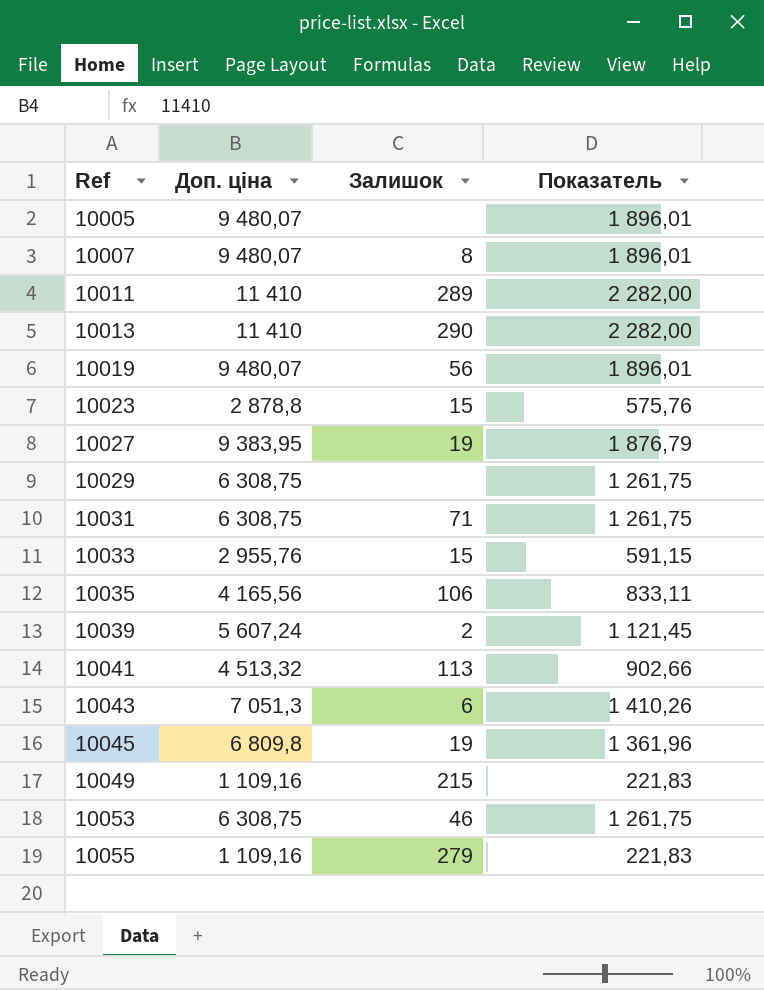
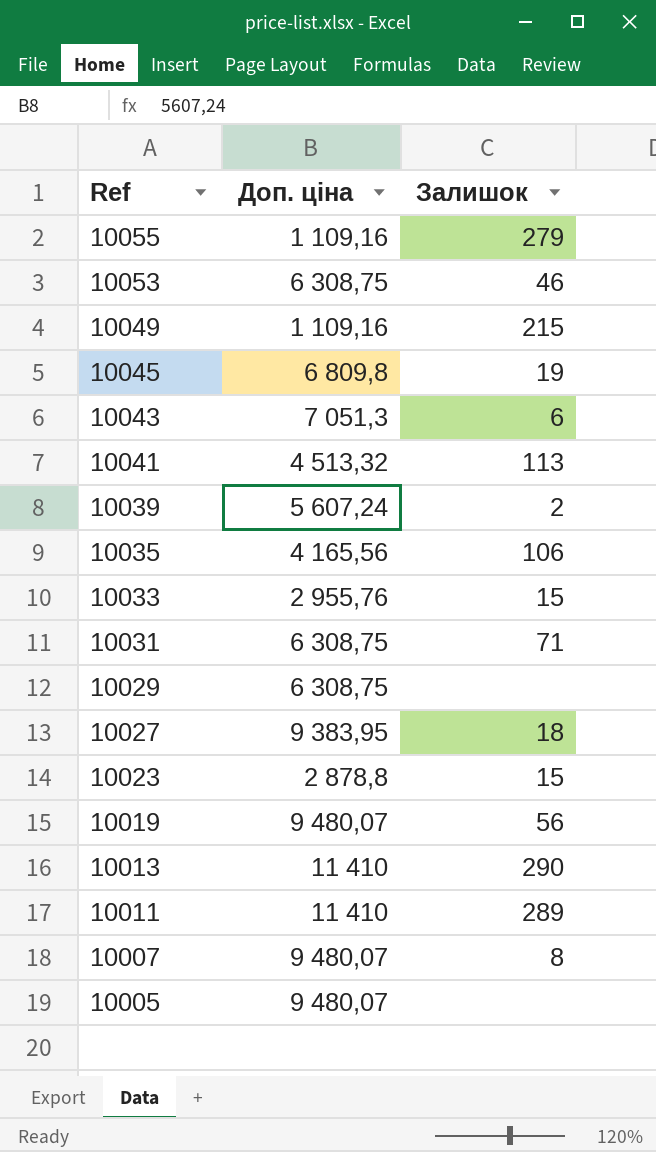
row order: Ref ascending -> Ref descending
column Показатель | formula: [Доп. ціна] * 0,2 -> none
10027 | Залишок: 19 -> 18

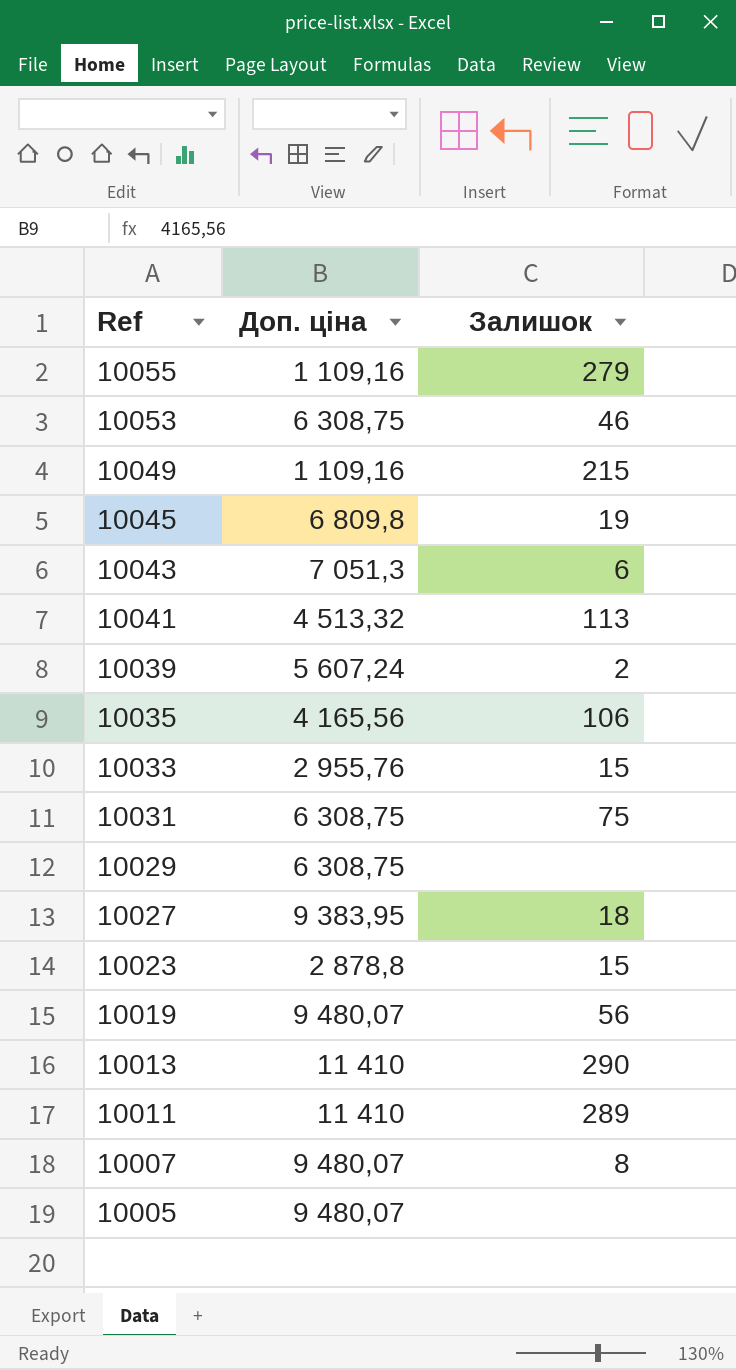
10031 | Залишок: 71 -> 75

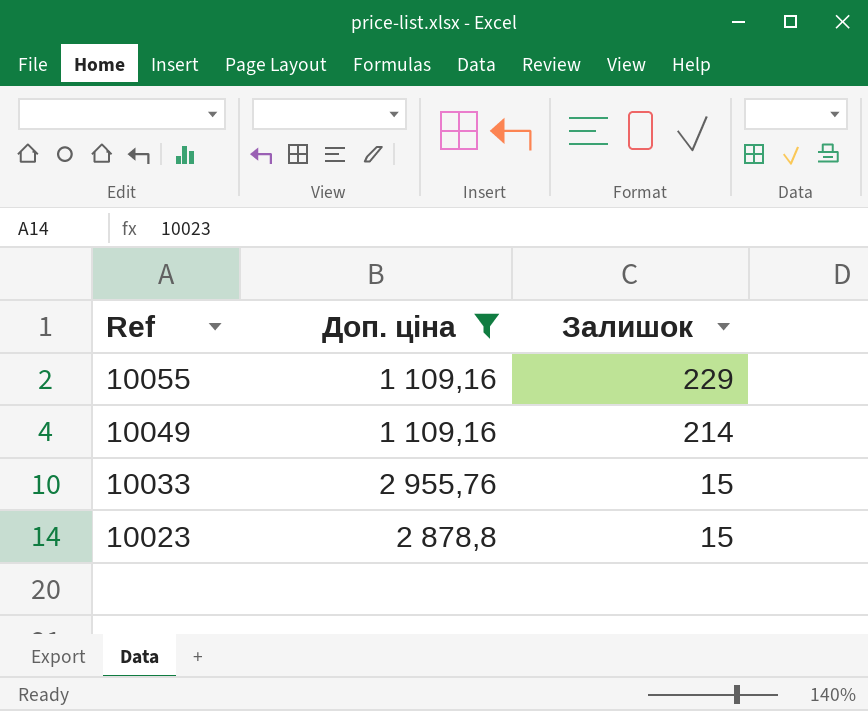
filter: none -> Доп. ціна <= 2 955,76
10055 | Залишок: 279 -> 229
10049 | Залишок: 215 -> 214

